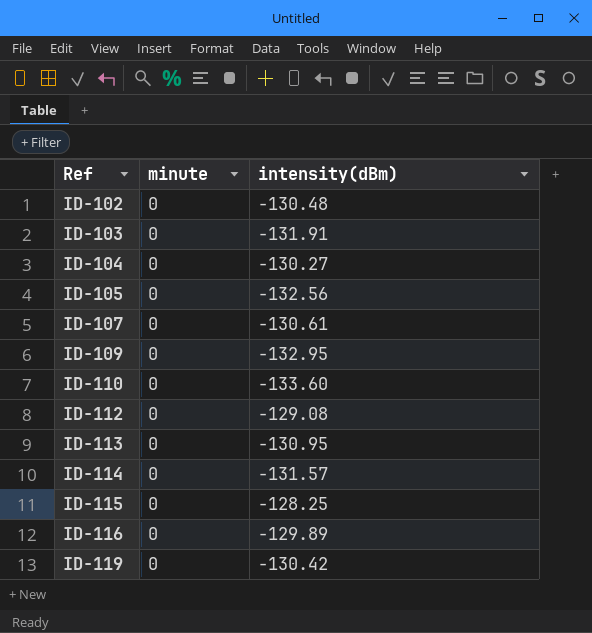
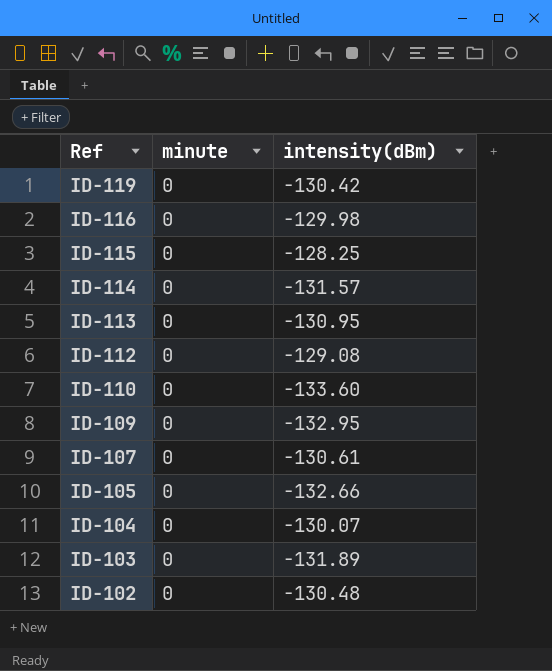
row order: Ref ascending -> Ref descending
ID-116 | intensity(dBm): -129.89 -> -129.98
ID-105 | intensity(dBm): -132.56 -> -132.66
ID-104 | intensity(dBm): -130.27 -> -130.07
ID-103 | intensity(dBm): -131.91 -> -131.89

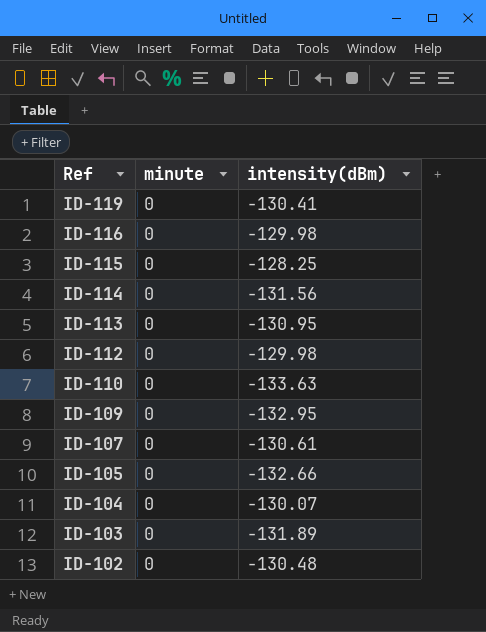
ID-119 | intensity(dBm): -130.42 -> -130.41
ID-114 | intensity(dBm): -131.57 -> -131.56
ID-112 | intensity(dBm): -129.08 -> -129.98
ID-110 | intensity(dBm): -133.60 -> -133.63

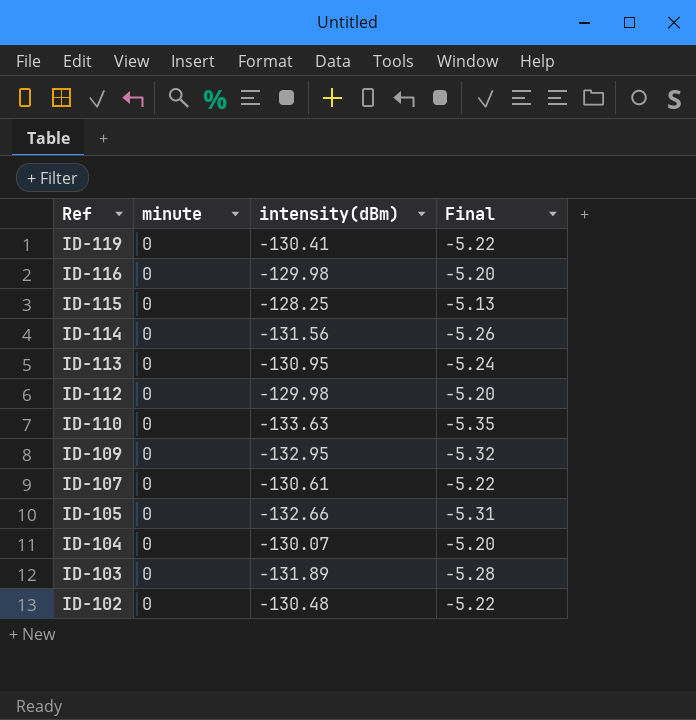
column Final | formula: none -> [intensity(dBm)] * 0.04

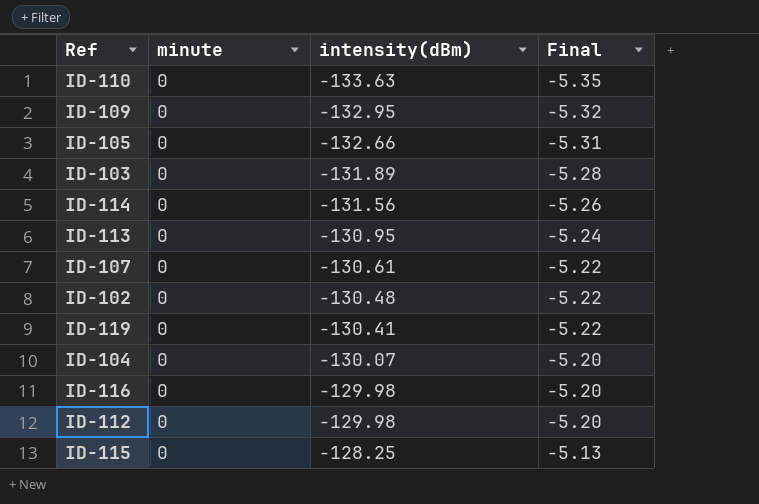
row order: Ref descending -> intensity(dBm) ascending

